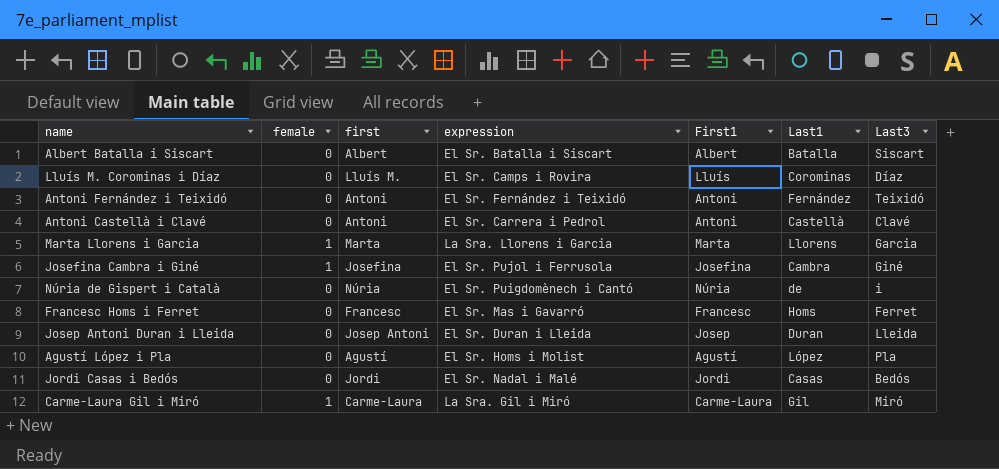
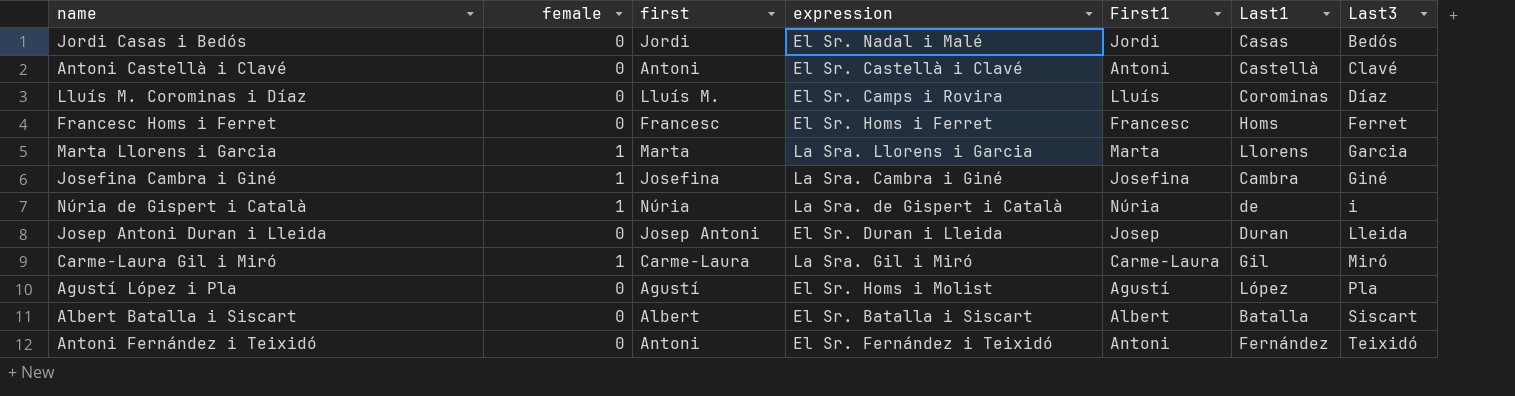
row order: none -> Last3 ascending
Antoni Castellà i Clavé | expression: El Sr. Carrera i Pedrol -> El Sr. Castellà i Clavé
Francesc Homs i Ferret | expression: El Sr. Mas i Gavarró -> El Sr. Homs i Ferret
Josefina Cambra i Giné | expression: El Sr. Pujol i Ferrusola -> La Sra. Cambra i Giné
Núria de Gispert i Català | female: 0 -> 1
Núria de Gispert i Català | expression: El Sr. Puigdomènech i Cantó -> La Sra. de Gispert i Català

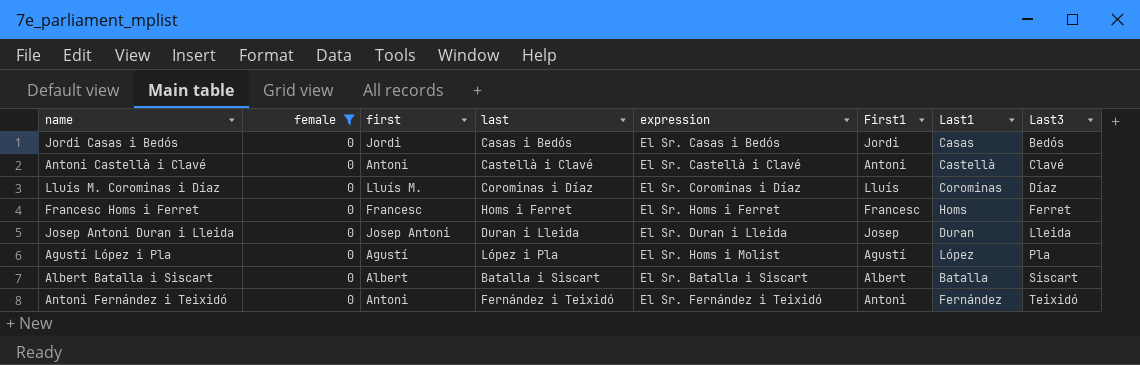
filter: none -> female = 0
column last | position: none -> 4
Jordi Casas i Bedós | expression: El Sr. Nadal i Malé -> El Sr. Casas i Bedós
Lluís M. Corominas i Díaz | expression: El Sr. Camps i Rovira -> El Sr. Corominas i Díaz

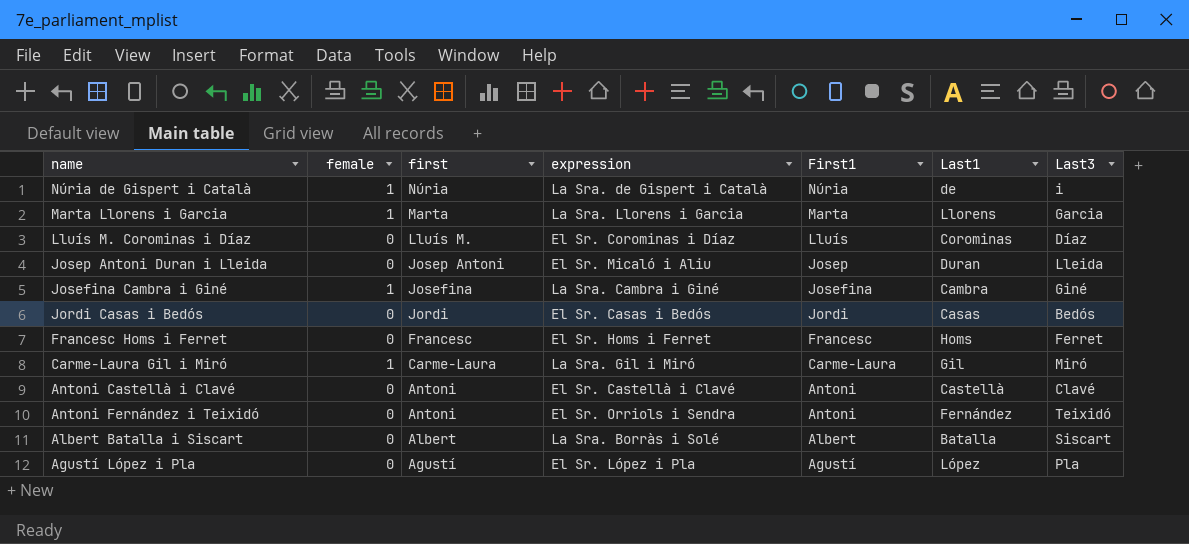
filter: female = 0 -> none
row order: Last3 ascending -> first descending
column last | position: 4 -> none
Josep Antoni Duran i Lleida | expression: El Sr. Duran i Lleida -> El Sr. Micaló i Aliu
Antoni Fernández i Teixidó | expression: El Sr. Fernández i Teixidó -> El Sr. Orriols i Sendra
Albert Batalla i Siscart | expression: El Sr. Batalla i Siscart -> La Sra. Borràs i Solé
Agustí López i Pla | expression: El Sr. Homs i Molist -> El Sr. López i Pla

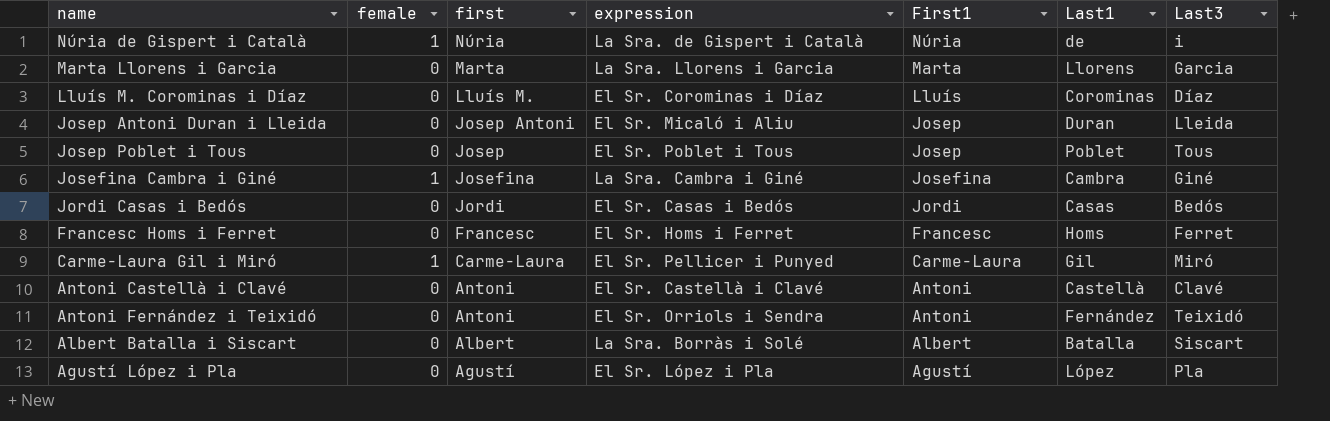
Marta Llorens i Garcia | female: 1 -> 0
row Josep Poblet i Tous: none -> 0 | Josep | El Sr. Poblet i Tous | Josep | Poblet | Tous
Carme-Laura Gil i Miró | expression: La Sra. Gil i Miró -> El Sr. Pellicer i Punyed

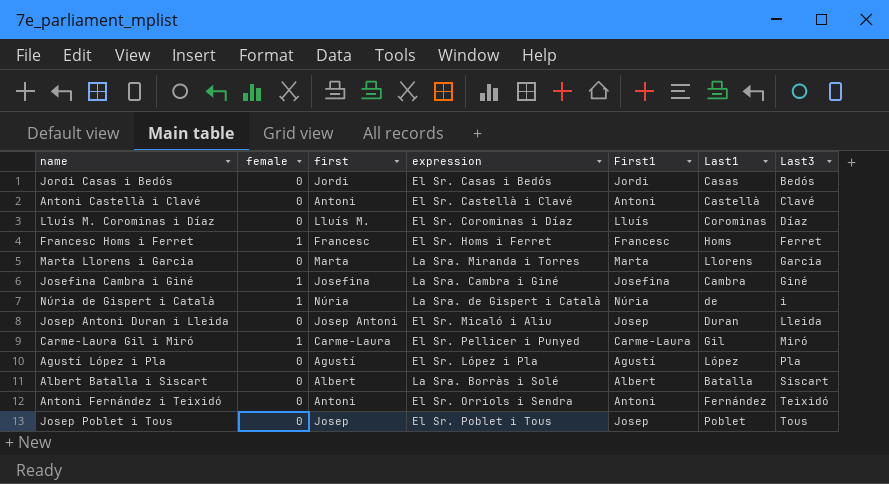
row order: first descending -> Last3 ascending
Francesc Homs i Ferret | female: 0 -> 1
Marta Llorens i Garcia | expression: La Sra. Llorens i Garcia -> La Sra. Miranda i Torres

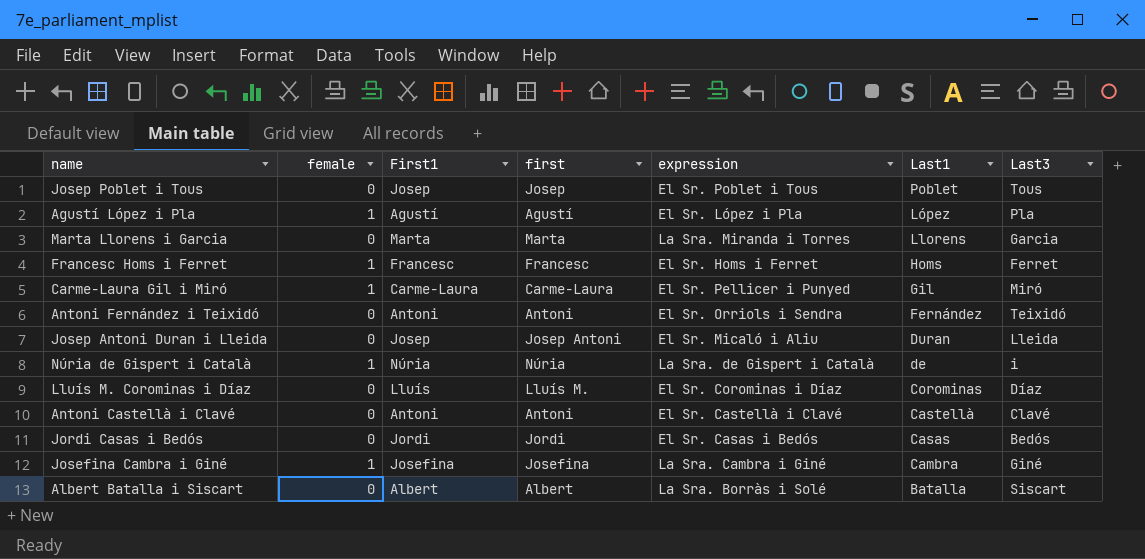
row order: Last3 ascending -> Last1 descending
column First1 | position: 5 -> 3
Agustí López i Pla | female: 0 -> 1

